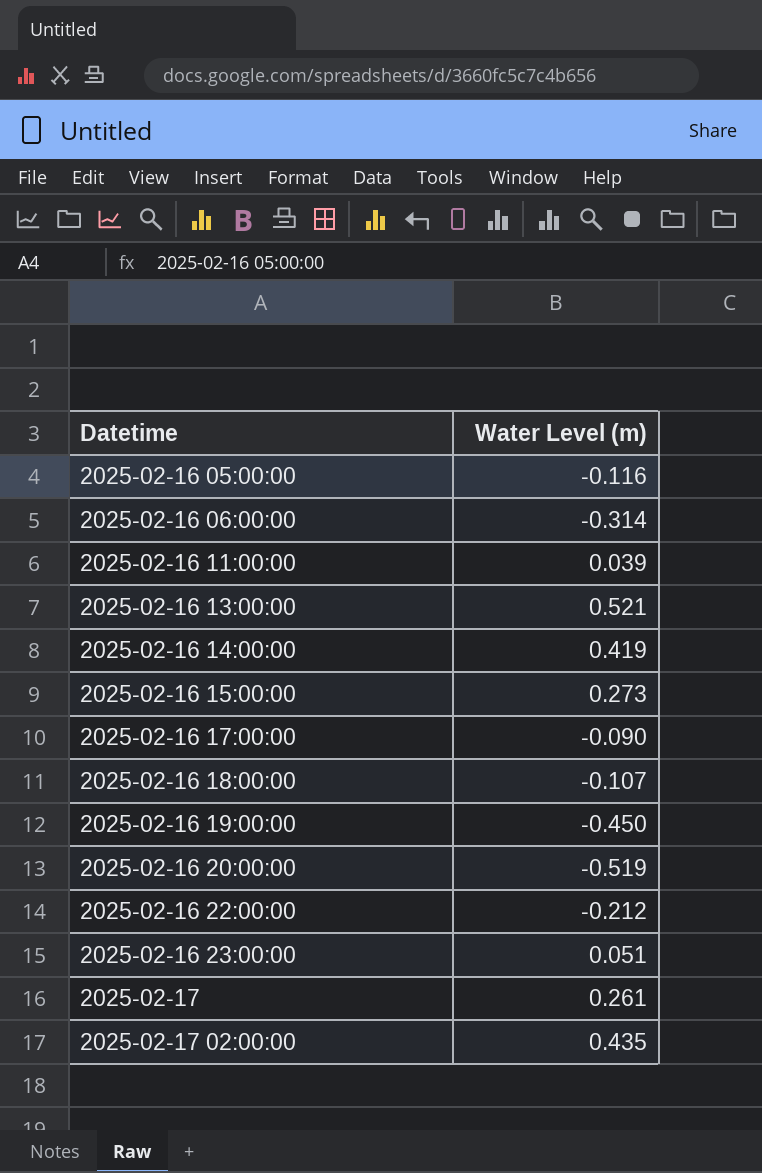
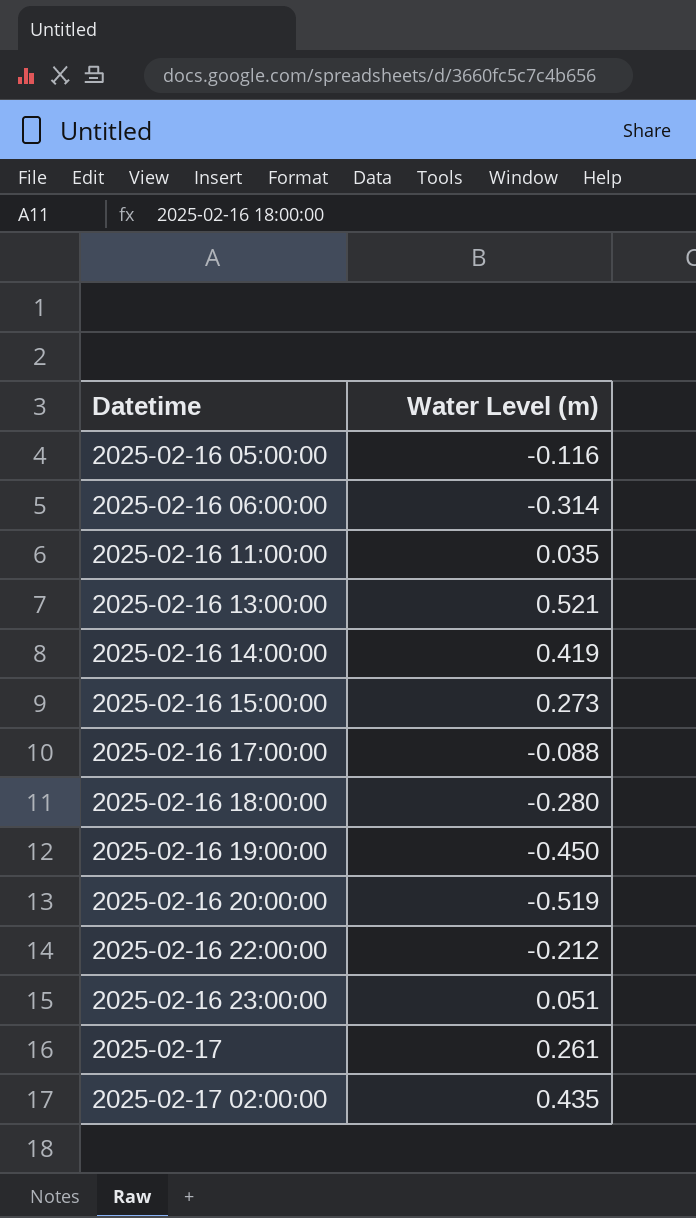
2025-02-16 11:00:00 | Water Level (m): 0.039 -> 0.035
2025-02-16 17:00:00 | Water Level (m): -0.090 -> -0.088
2025-02-16 18:00:00 | Water Level (m): -0.107 -> -0.280

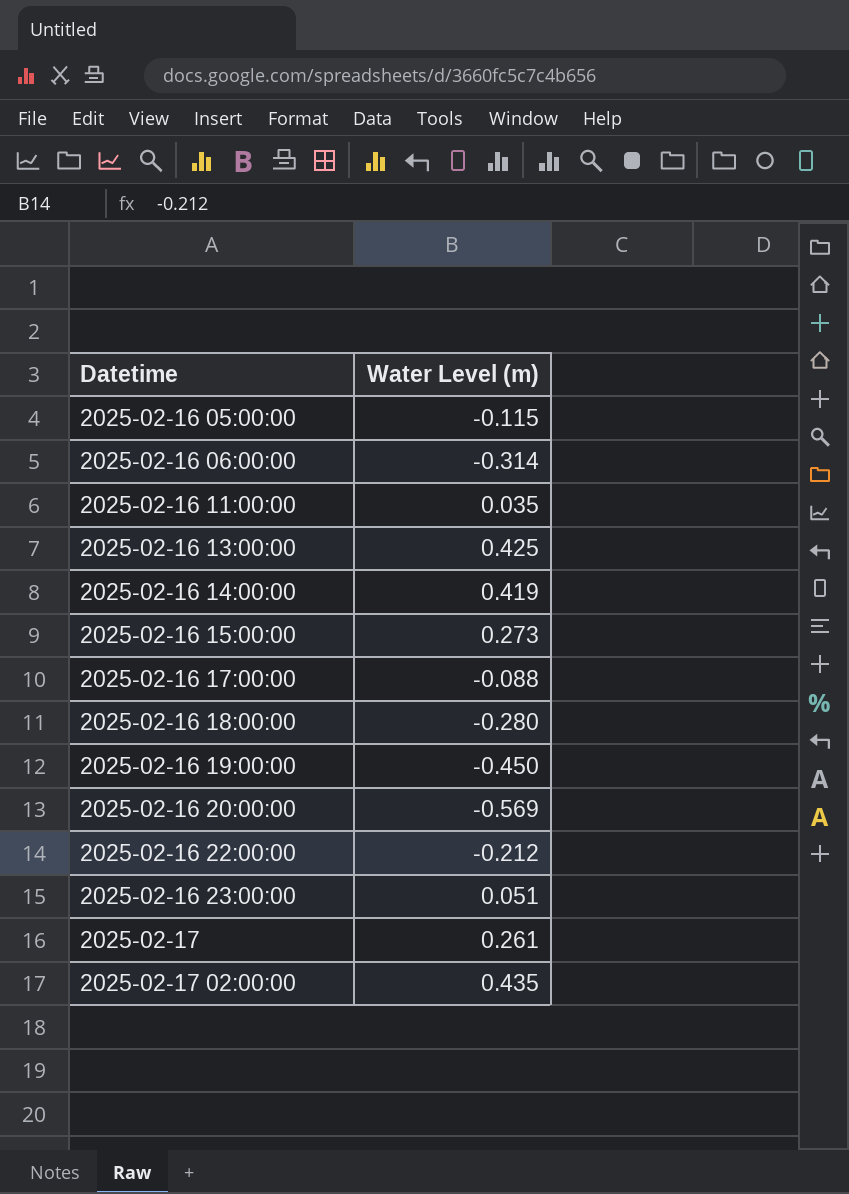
2025-02-16 05:00:00 | Water Level (m): -0.116 -> -0.115
2025-02-16 13:00:00 | Water Level (m): 0.521 -> 0.425
2025-02-16 20:00:00 | Water Level (m): -0.519 -> -0.569

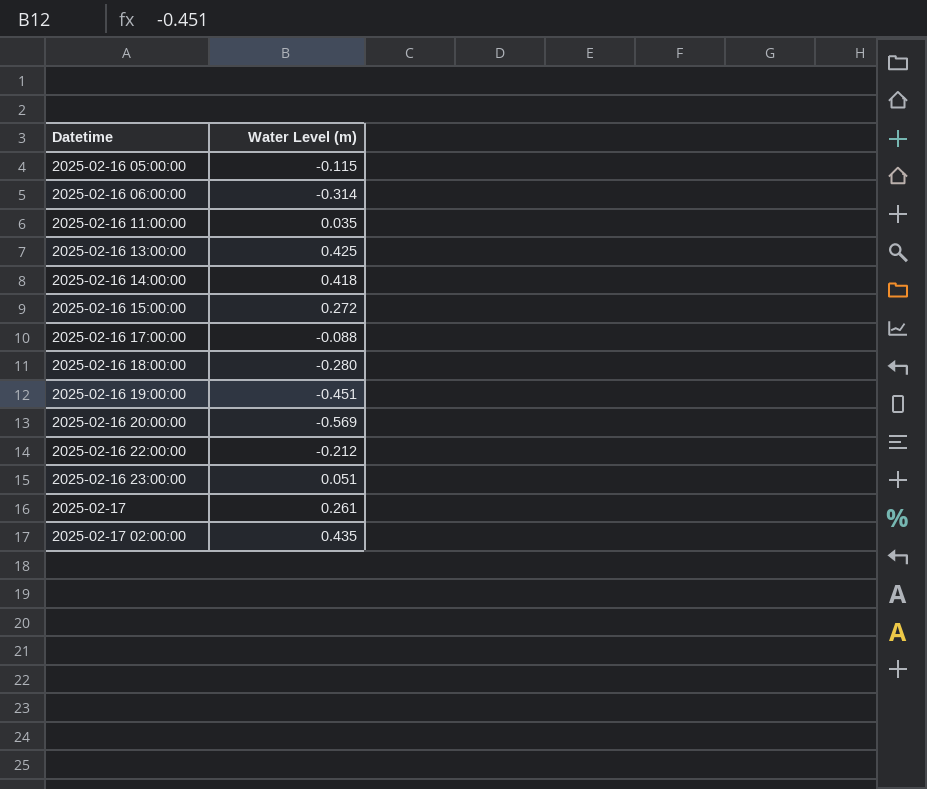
2025-02-16 14:00:00 | Water Level (m): 0.419 -> 0.418
2025-02-16 15:00:00 | Water Level (m): 0.273 -> 0.272
2025-02-16 19:00:00 | Water Level (m): -0.450 -> -0.451

